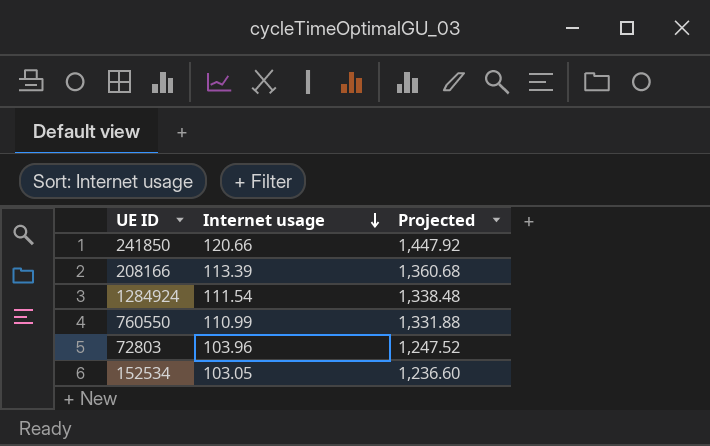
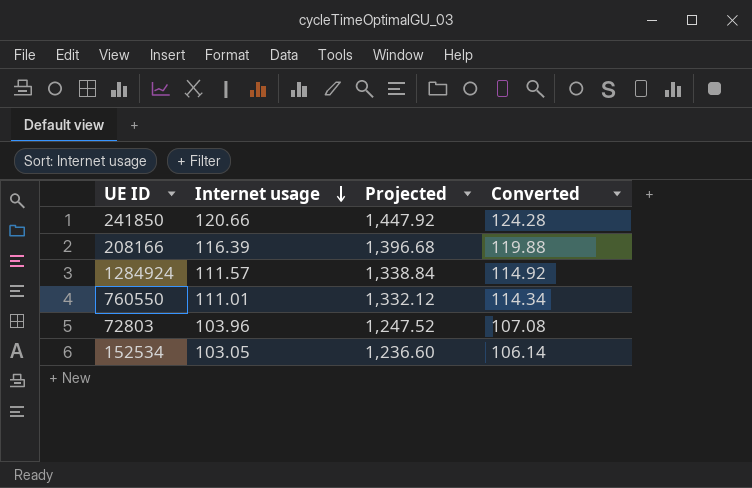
column Converted | formula: none -> [Internet usage] * 1.03
208166 | Internet usage: 113.39 -> 116.39
208166 | Projected: 1,360.68 -> 1,396.68
1284924 | Internet usage: 111.54 -> 111.57
1284924 | Projected: 1,338.48 -> 1,338.84
760550 | Internet usage: 110.99 -> 111.01
760550 | Projected: 1,331.88 -> 1,332.12

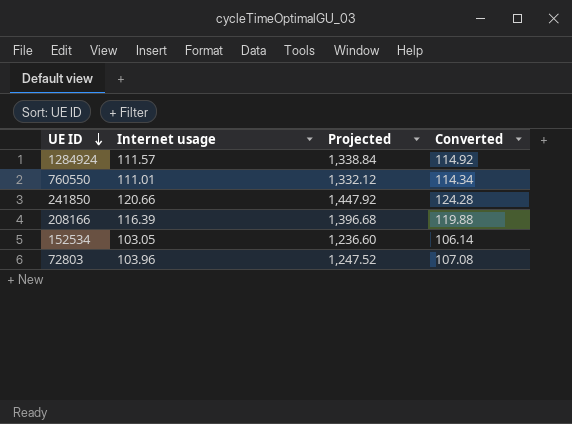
row order: Internet usage descending -> UE ID descending

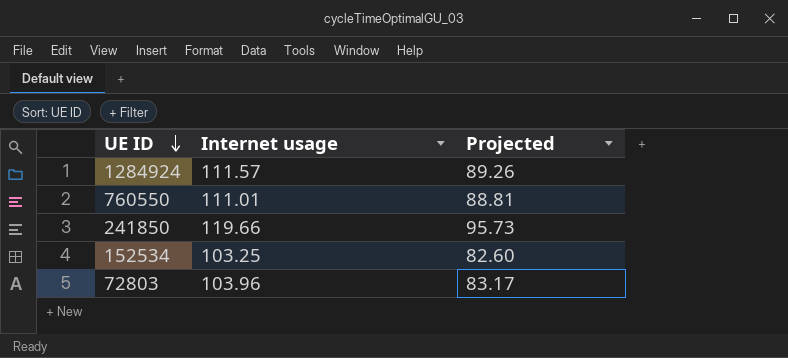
column Converted | formula: [Internet usage] * 1.03 -> none
column Projected | formula: [Internet usage] * 12 -> [Internet usage] * 0.8
row 208166: 116.39 | 1,396.68 | 119.88 -> none
241850 | Internet usage: 120.66 -> 119.66
152534 | Internet usage: 103.05 -> 103.25

